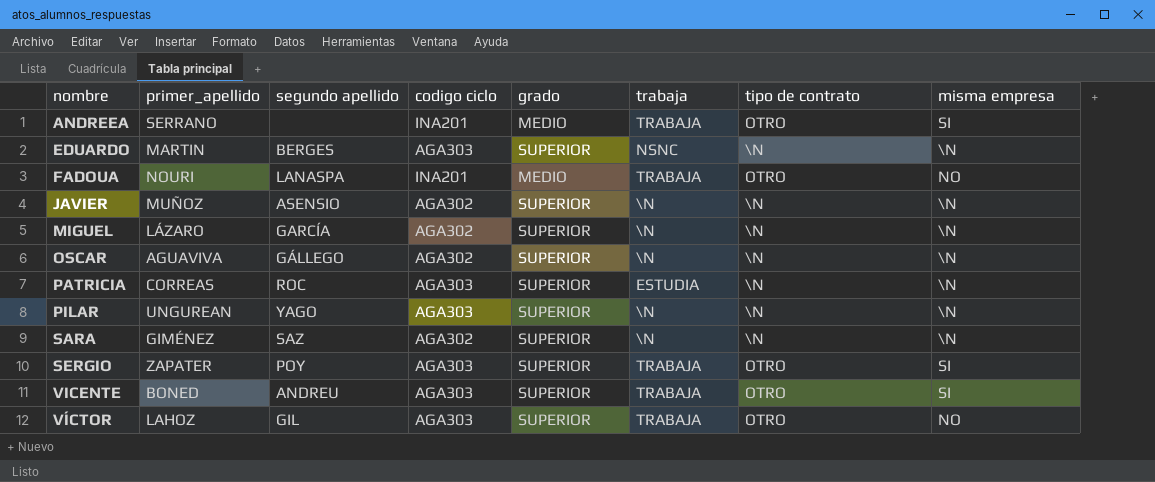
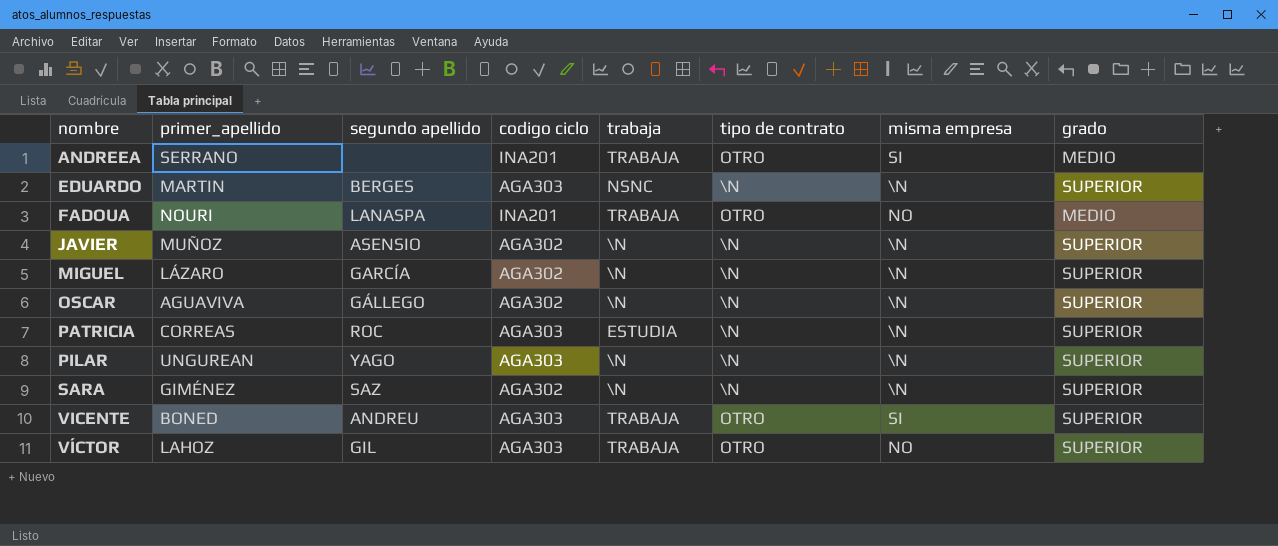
column grado | position: 5 -> 8
row SERGIO: ZAPATER | POY | AGA303 | SUPERIOR | TRABAJA | OTRO | SI -> none

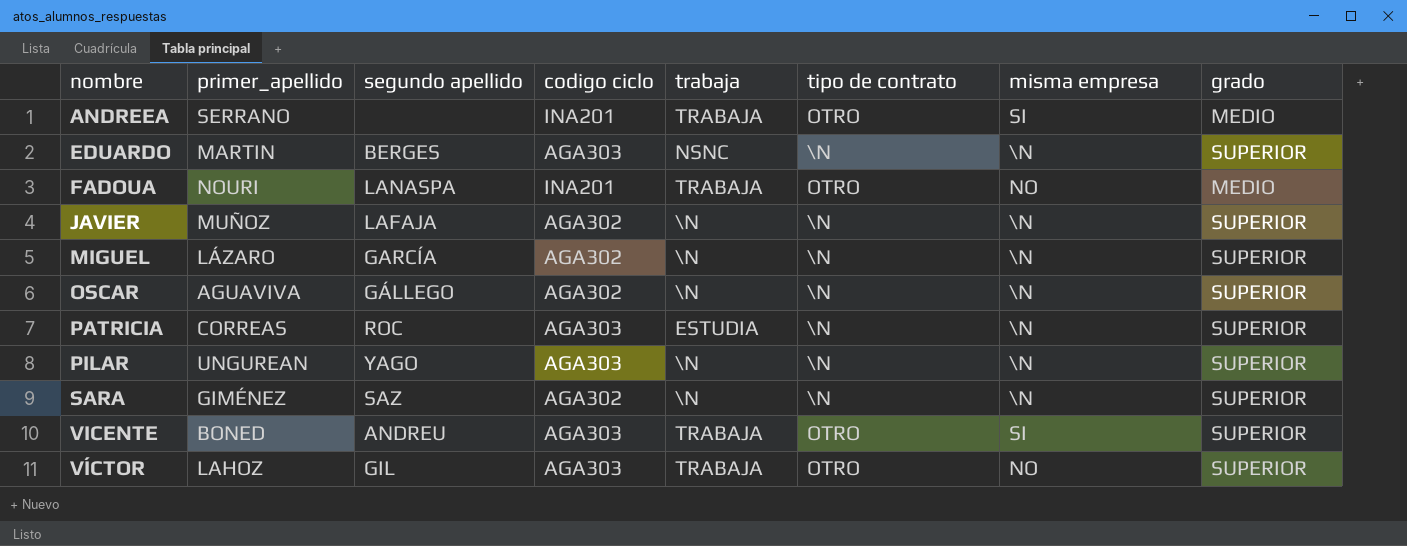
JAVIER | segundo apellido: ASENSIO -> LAFAJA

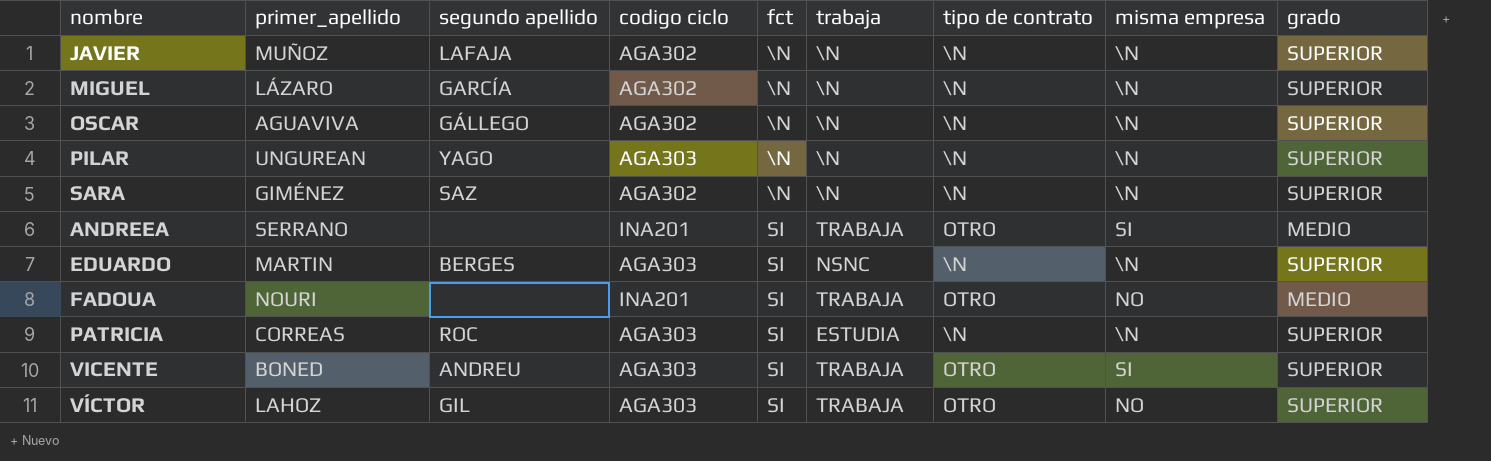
row order: nombre ascending -> fct ascending
column fct | position: none -> 5
FADOUA | segundo apellido: LANASPA -> none

